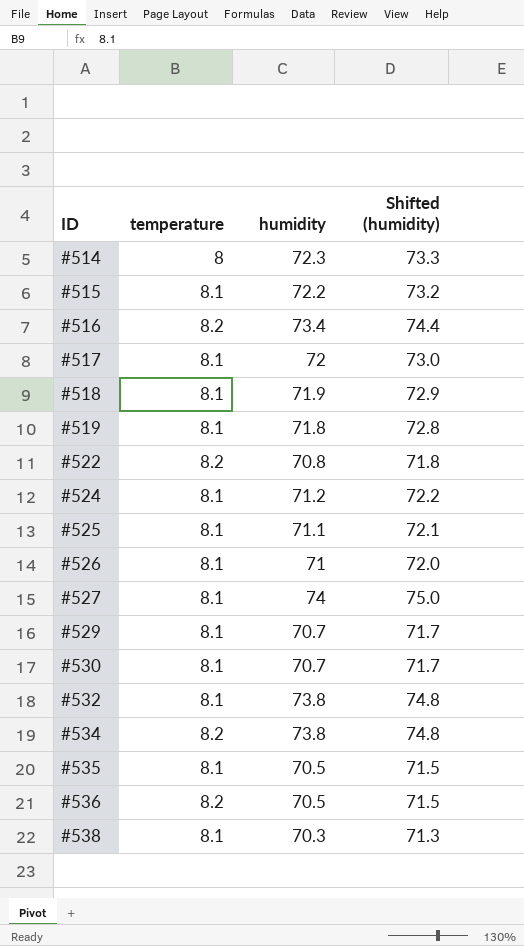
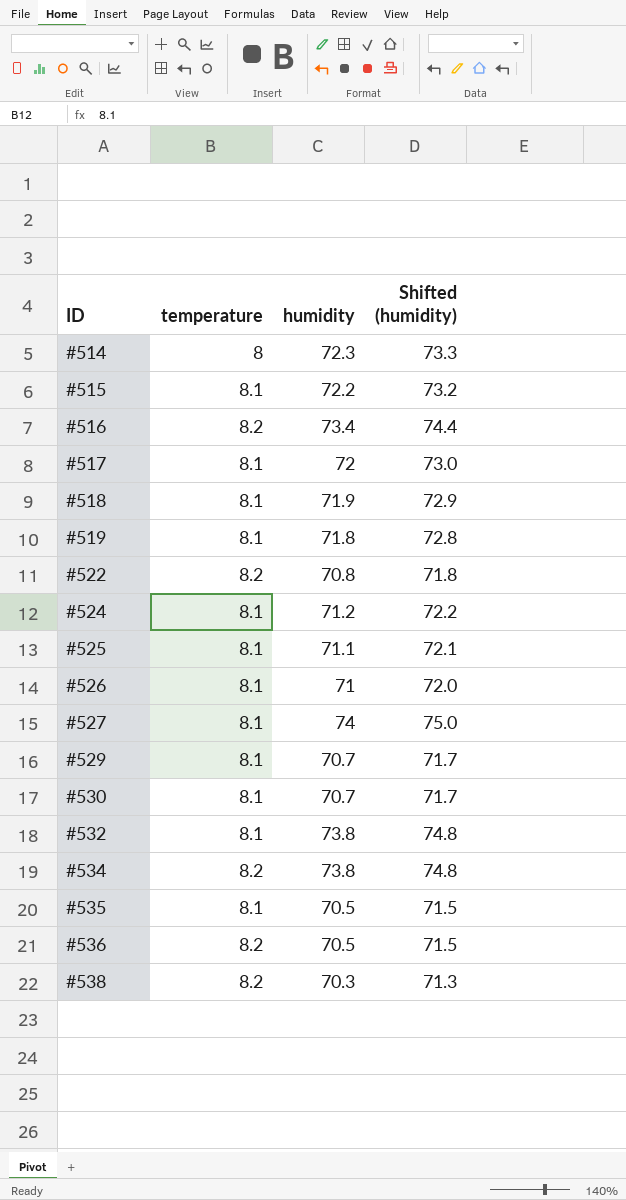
#538 | temperature: 8.1 -> 8.2

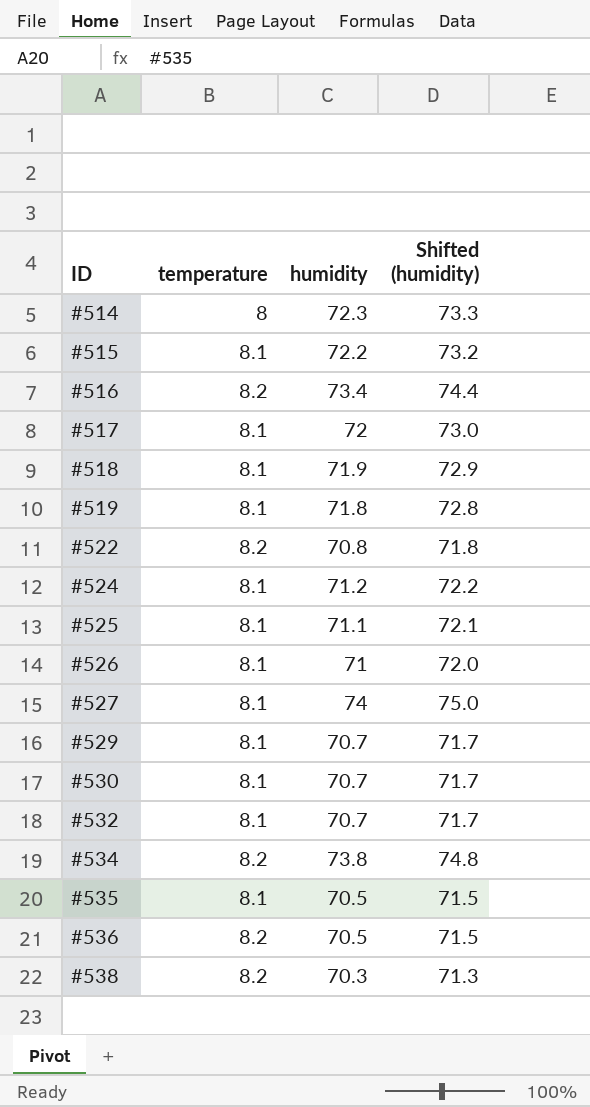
#532 | humidity: 73.8 -> 70.7
#532 | Shifted (humidity): 74.8 -> 71.7

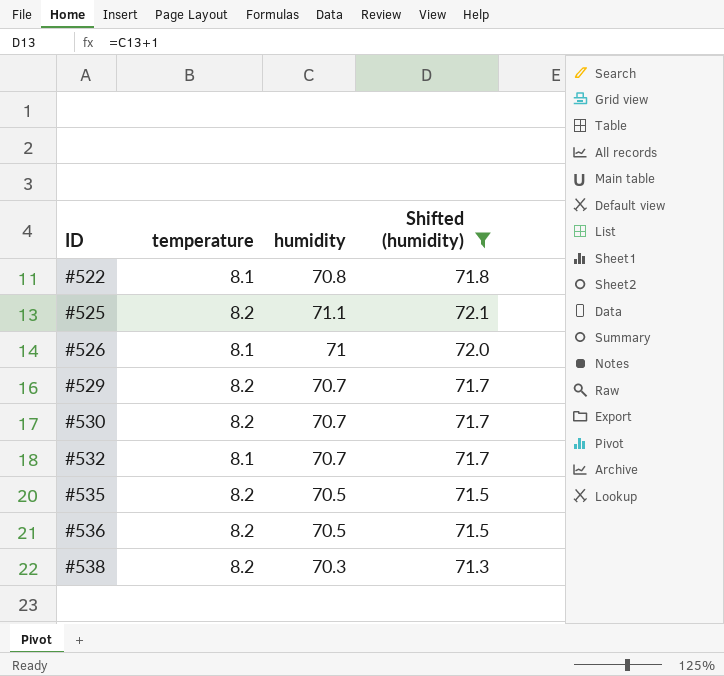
filter: none -> Shifted (humidity) <= 72.1
#522 | temperature: 8.2 -> 8.1
#525 | temperature: 8.1 -> 8.2
#529 | temperature: 8.1 -> 8.2
#530 | temperature: 8.1 -> 8.2
#535 | temperature: 8.1 -> 8.2

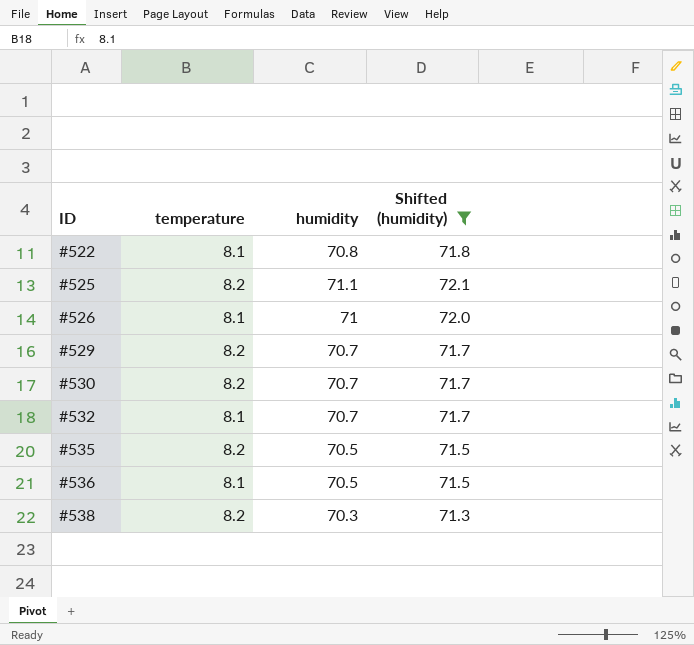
#536 | temperature: 8.2 -> 8.1

